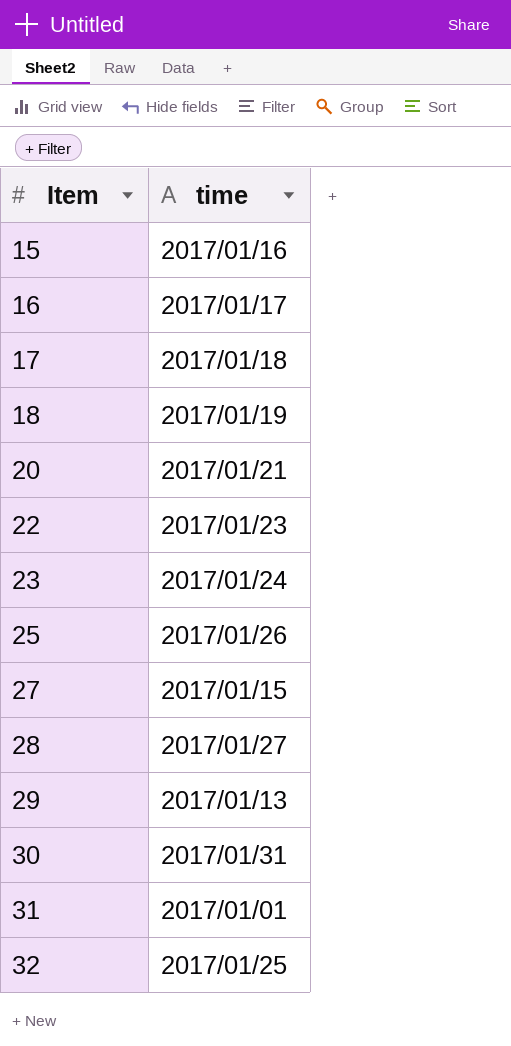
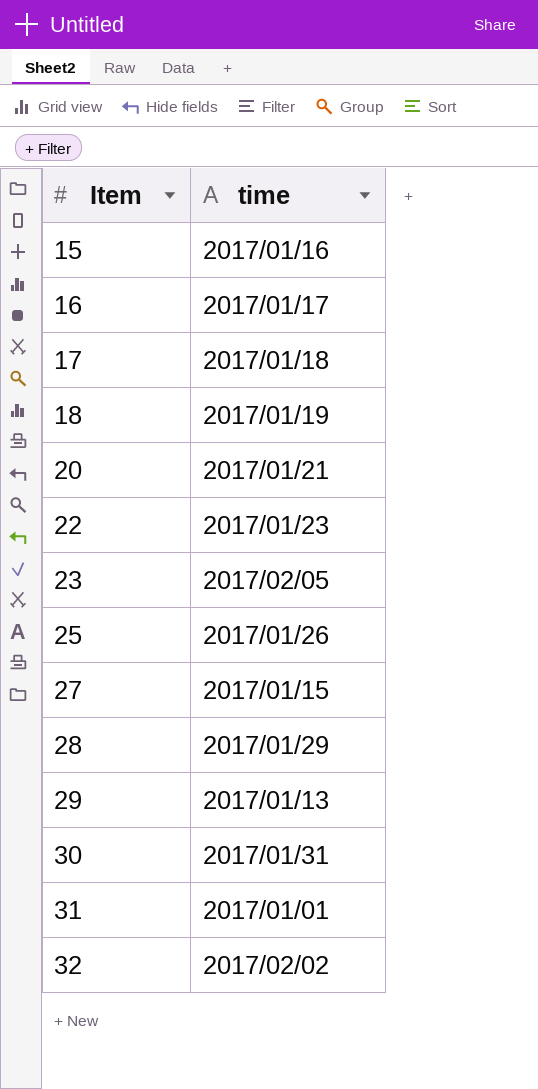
23 | time: 2017/01/24 -> 2017/02/05
28 | time: 2017/01/27 -> 2017/01/29
32 | time: 2017/01/25 -> 2017/02/02

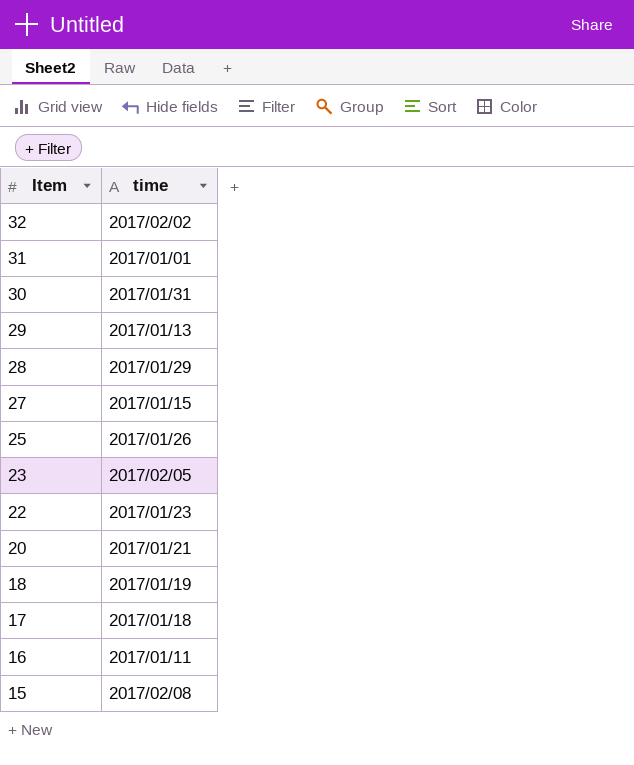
row order: Item ascending -> Item descending
16 | time: 2017/01/17 -> 2017/01/11
15 | time: 2017/01/16 -> 2017/02/08

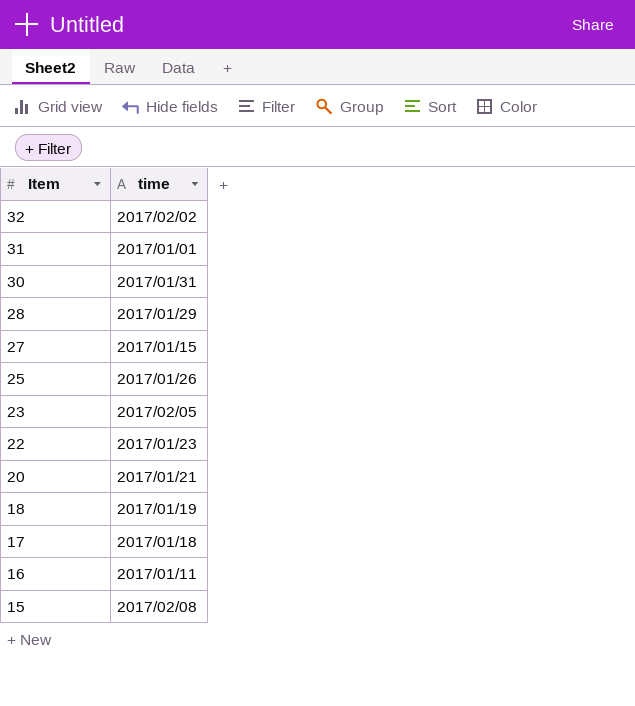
row 29: 2017/01/13 -> none

